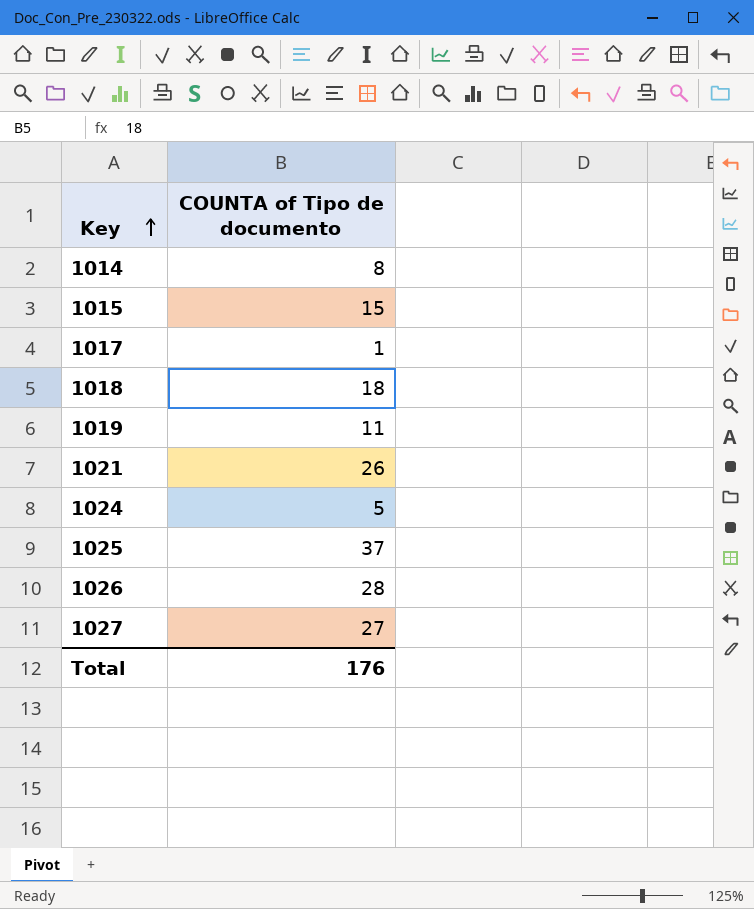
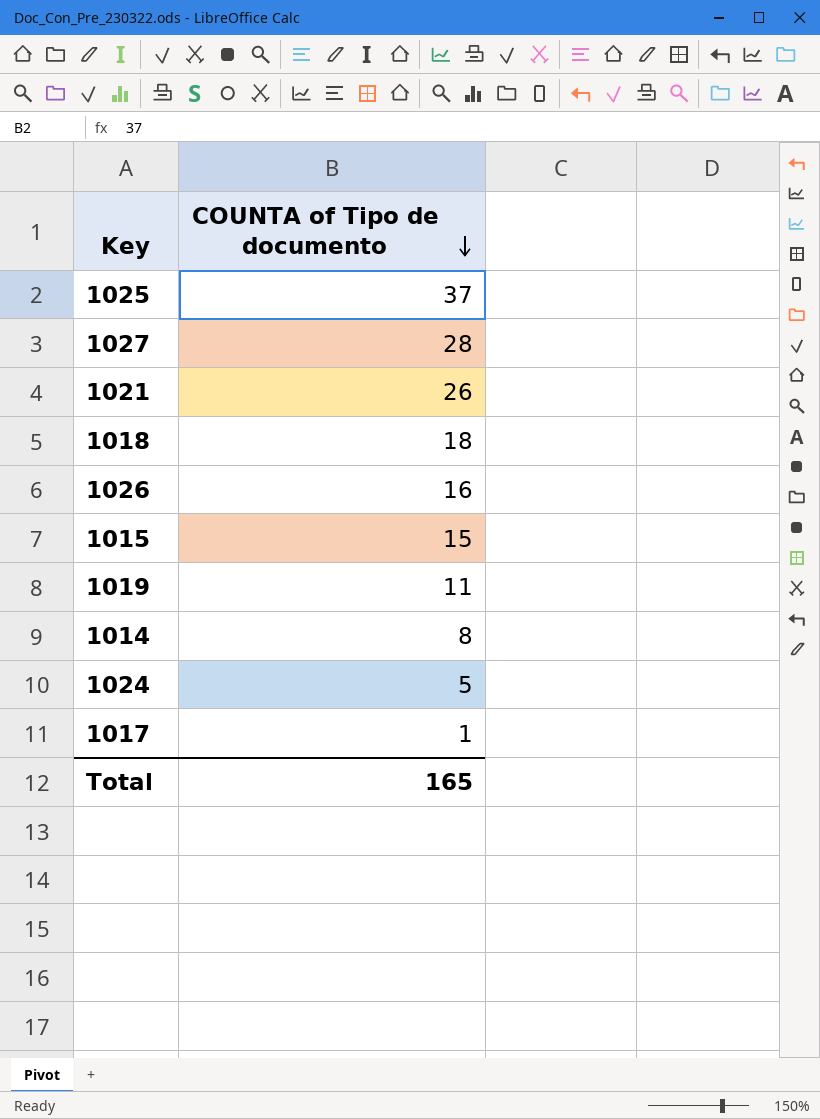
row order: Key ascending -> COUNTA of Tipo de documento descending
1027 | COUNTA of Tipo de documento: 27 -> 28
1026 | COUNTA of Tipo de documento: 28 -> 16
Total | COUNTA of Tipo de documento: 176 -> 165

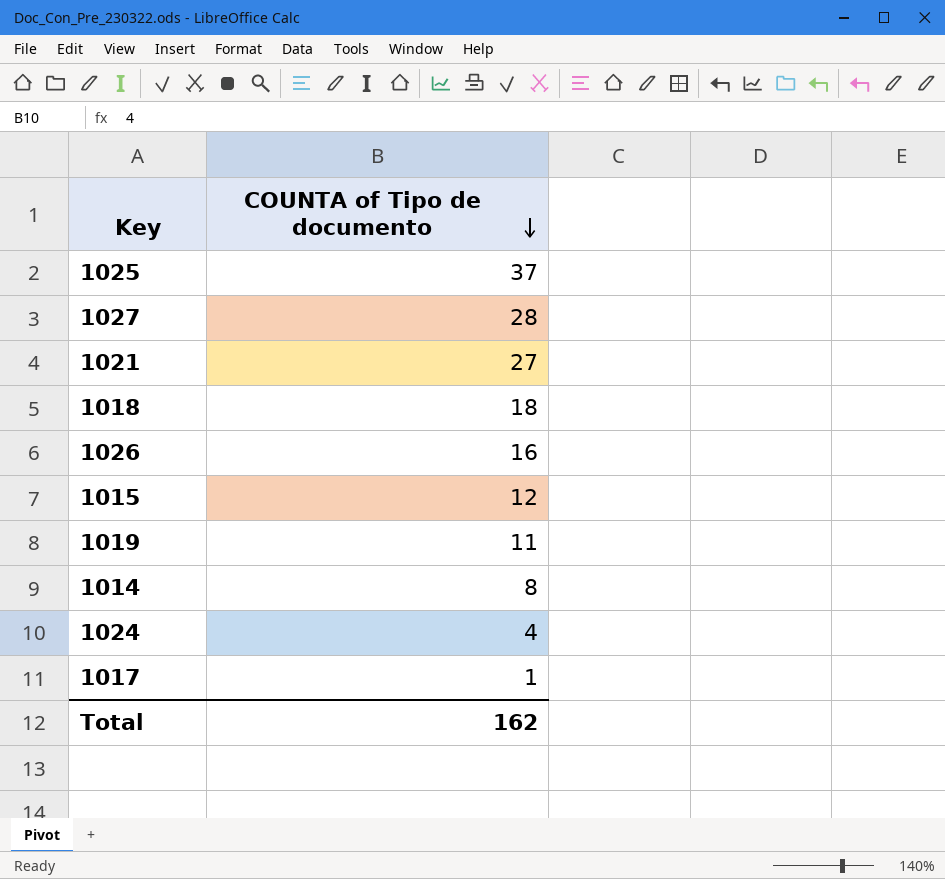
1021 | COUNTA of Tipo de documento: 26 -> 27
1015 | COUNTA of Tipo de documento: 15 -> 12
1024 | COUNTA of Tipo de documento: 5 -> 4
Total | COUNTA of Tipo de documento: 165 -> 162

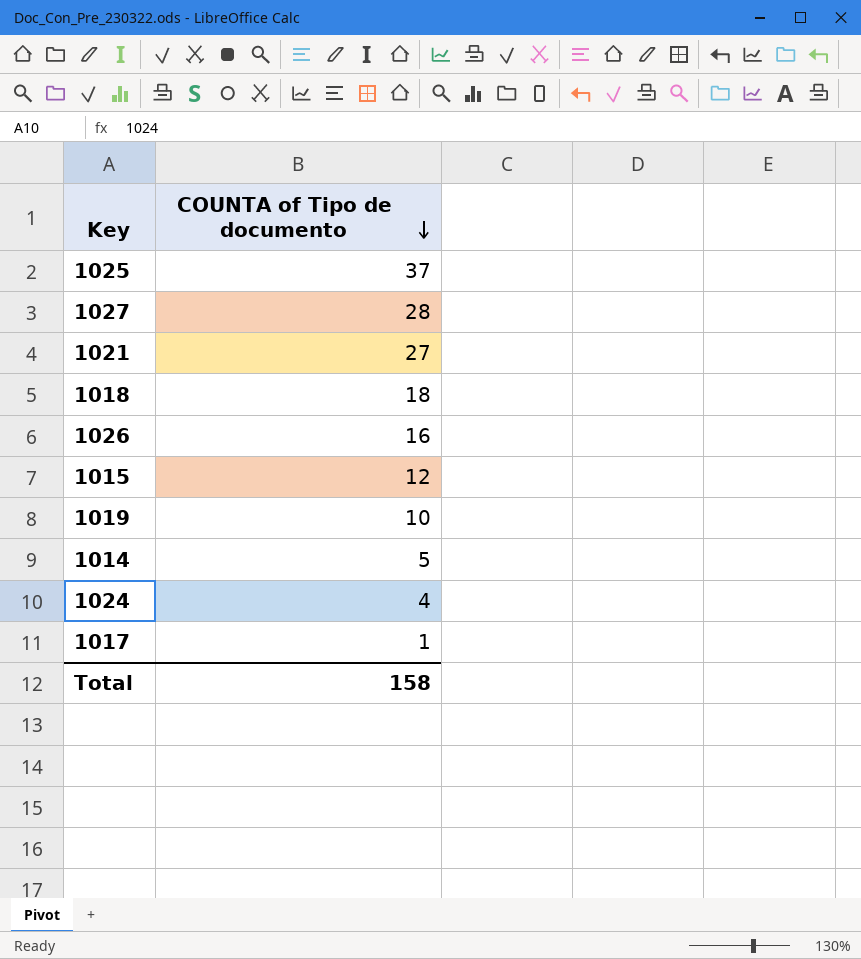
1019 | COUNTA of Tipo de documento: 11 -> 10
1014 | COUNTA of Tipo de documento: 8 -> 5
Total | COUNTA of Tipo de documento: 162 -> 158

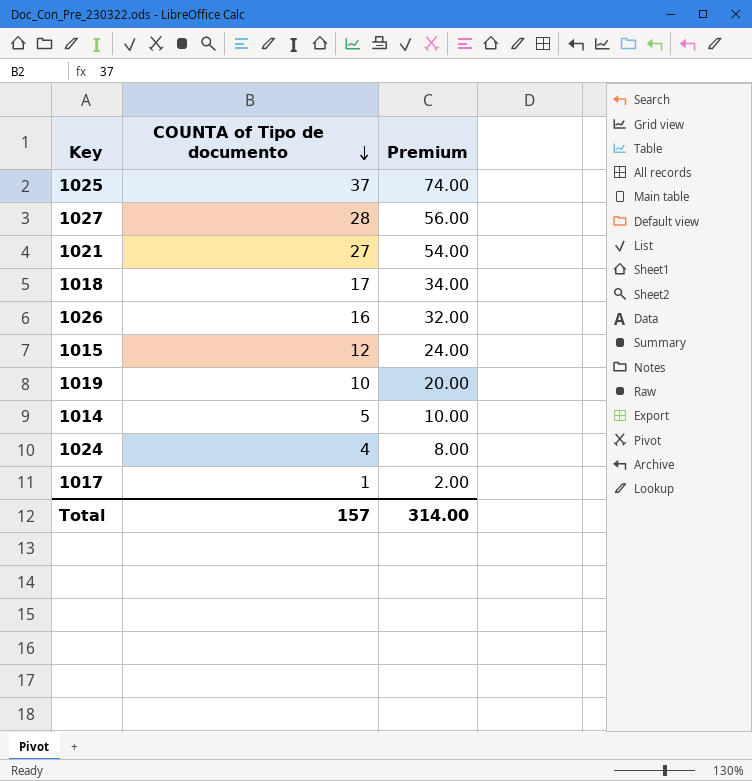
column Premium | formula: none -> [COUNTA of Tipo de documento] * 2
1018 | COUNTA of Tipo de documento: 18 -> 17
Total | COUNTA of Tipo de documento: 158 -> 157

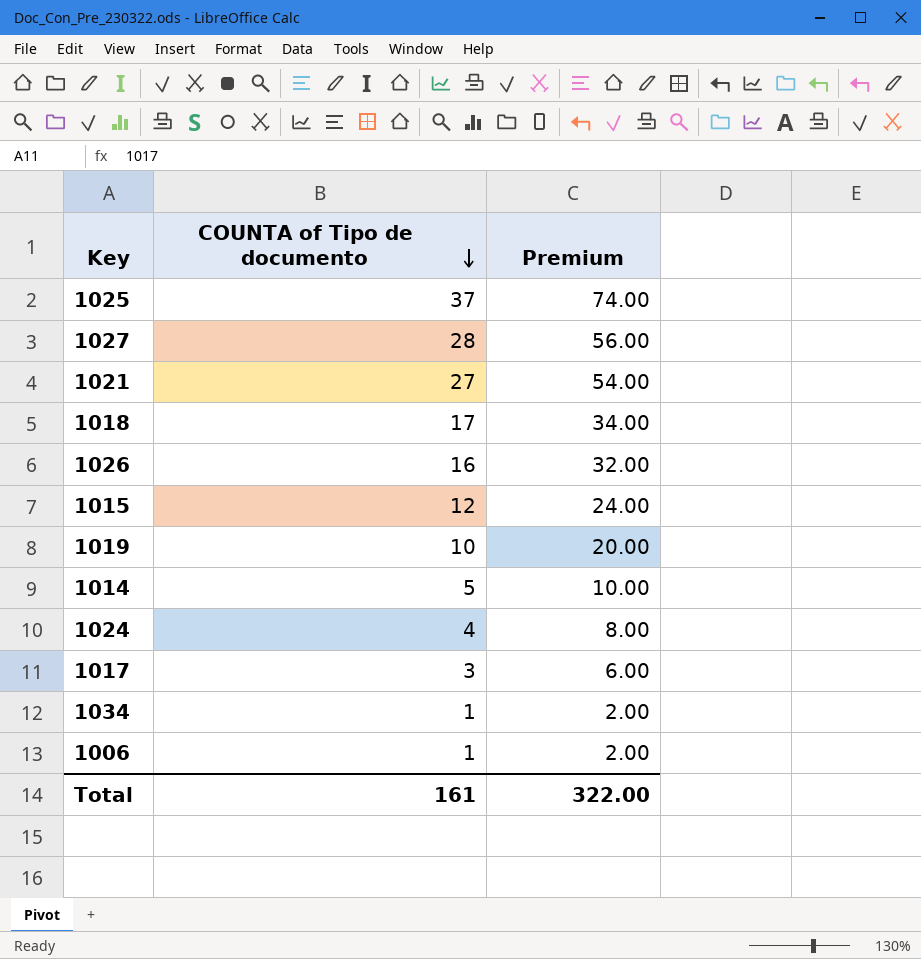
1017 | COUNTA of Tipo de documento: 1 -> 3
1017 | Premium: 2.00 -> 6.00
row 1034: none -> 1 | 2.00
row 1006: none -> 1 | 2.00
Total | COUNTA of Tipo de documento: 157 -> 161
Total | Premium: 314.00 -> 322.00

